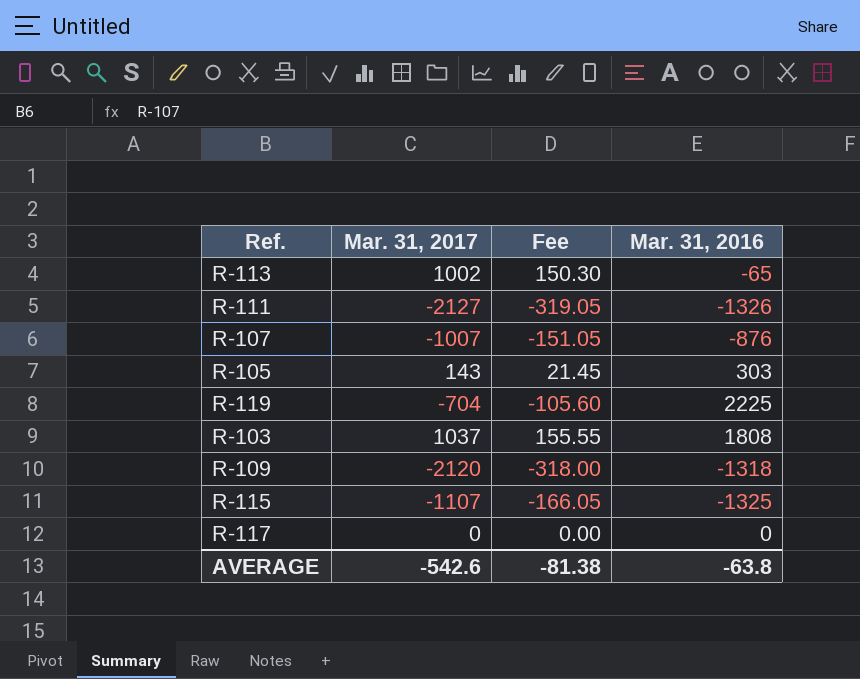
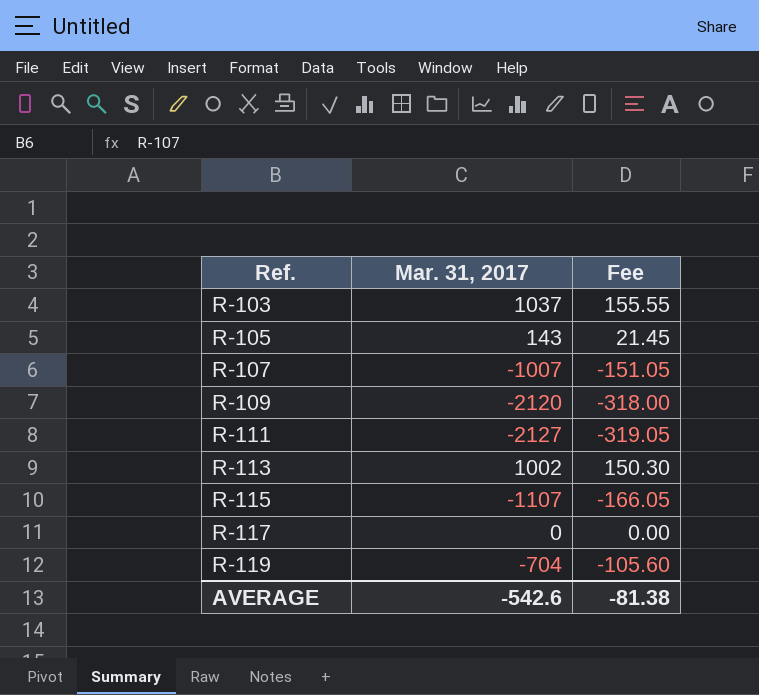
row order: none -> Ref. ascending
column Mar. 31, 2016 | position: 4 -> none

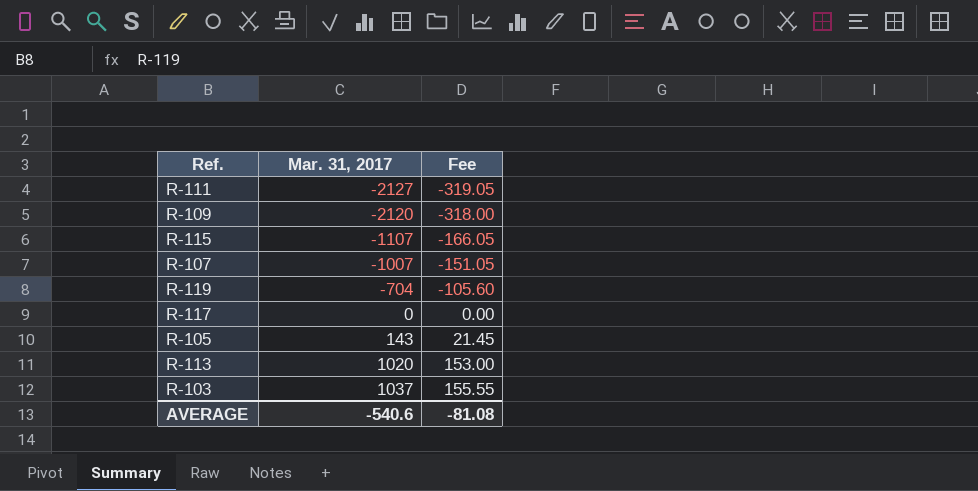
row order: Ref. ascending -> Mar. 31, 2017 ascending
R-113 | Mar. 31, 2017: 1002 -> 1020
R-113 | Fee: 150.30 -> 153.00
AVERAGE | Mar. 31, 2017: -542.6 -> -540.6
AVERAGE | Fee: -81.38 -> -81.08

